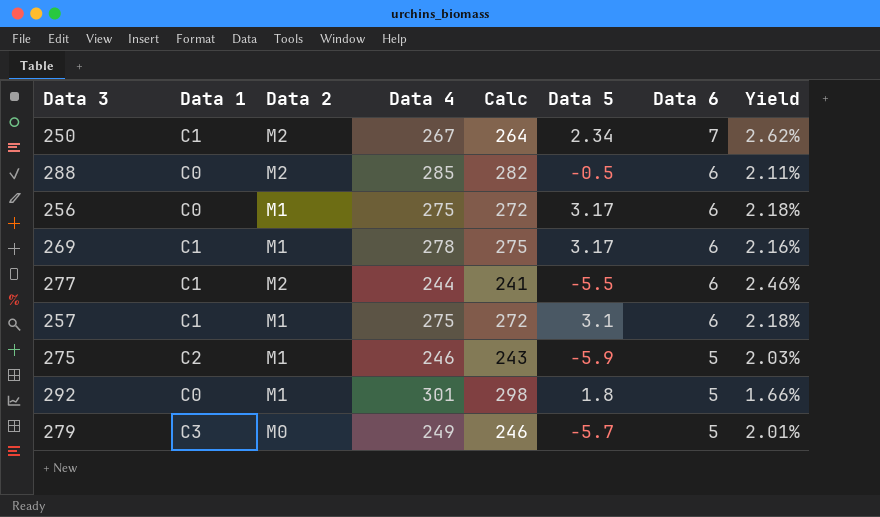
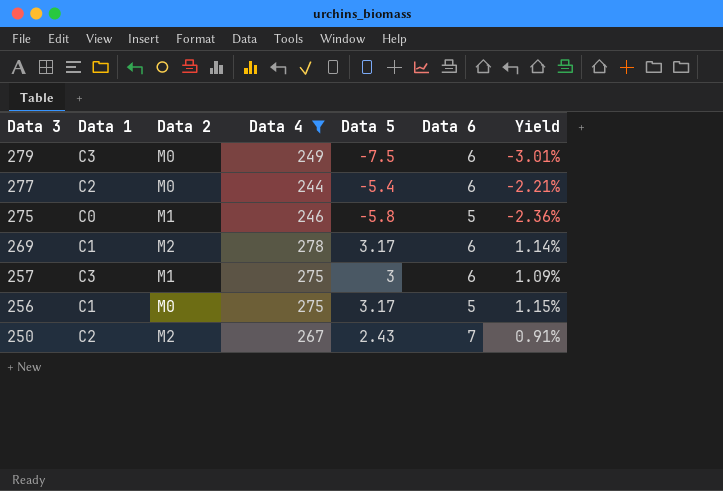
filter: none -> Data 4 <= 278
row order: Data 6 descending -> Data 3 descending
column Calc | formula: [Data 4] - 3 -> none
column Yield | formula: [Data 6] / [Data 4] -> [Data 5] / [Data 4]
279 | Data 5: -5.7 -> -7.5
279 | Data 6: 5 -> 6
277 | Data 1: C1 -> C2
277 | Data 2: M2 -> M0
277 | Data 5: -5.5 -> -5.4
275 | Data 1: C2 -> C0
275 | Data 5: -5.9 -> -5.8
269 | Data 2: M1 -> M2
257 | Data 1: C1 -> C3
257 | Data 5: 3.1 -> 3
256 | Data 1: C0 -> C1
256 | Data 2: M1 -> M0
256 | Data 6: 6 -> 5
250 | Data 1: C1 -> C2
250 | Data 5: 2.34 -> 2.43

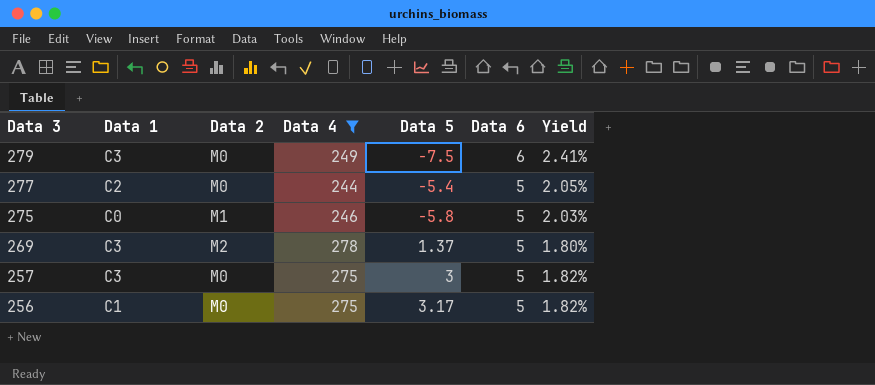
column Yield | formula: [Data 5] / [Data 4] -> [Data 6] / [Data 4]
row 250: C2 | M2 | 267 | 2.43 | 7 | 0.91% -> none
277 | Data 6: 6 -> 5
269 | Data 1: C1 -> C3
269 | Data 5: 3.17 -> 1.37
269 | Data 6: 6 -> 5
257 | Data 2: M1 -> M0
257 | Data 6: 6 -> 5

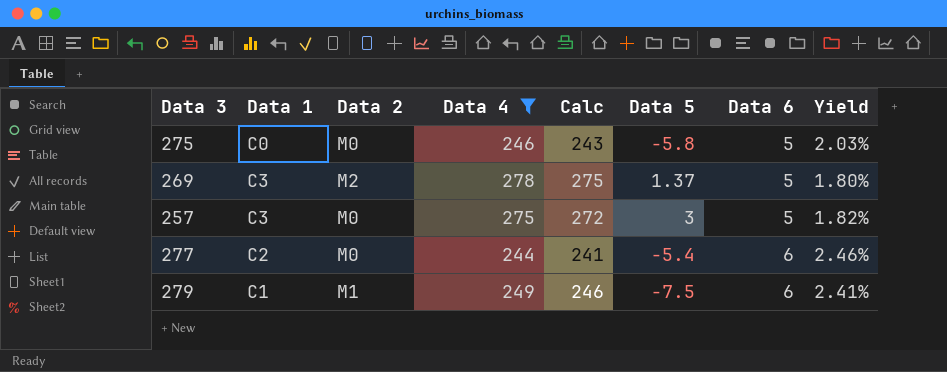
row order: Data 3 descending -> Data 6 ascending
column Calc | formula: none -> [Data 4] - 3
row 256: C1 | M0 | 275 | 3.17 | 5 | 1.82% -> none
275 | Data 2: M1 -> M0
277 | Data 6: 5 -> 6
277 | Yield: 2.05% -> 2.46%
279 | Data 1: C3 -> C1
279 | Data 2: M0 -> M1

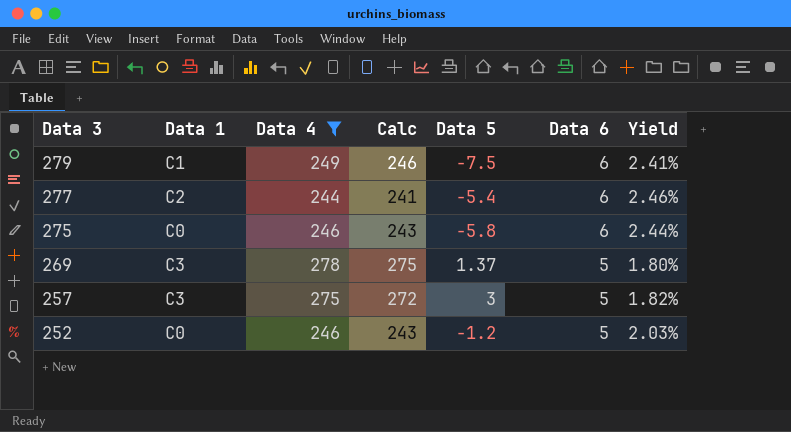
row order: Data 6 ascending -> Data 3 descending
column Data 2 | position: 3 -> none
275 | Data 6: 5 -> 6
275 | Yield: 2.03% -> 2.44%
row 252: none -> C0 | 246 | 243 | -1.2 | 5 | 2.03%

